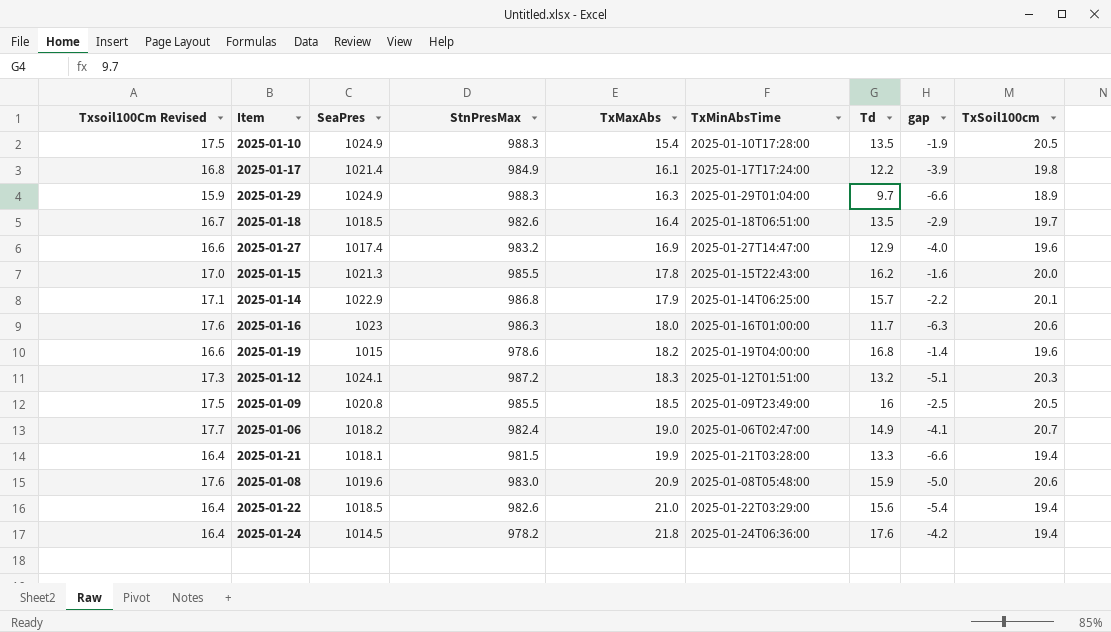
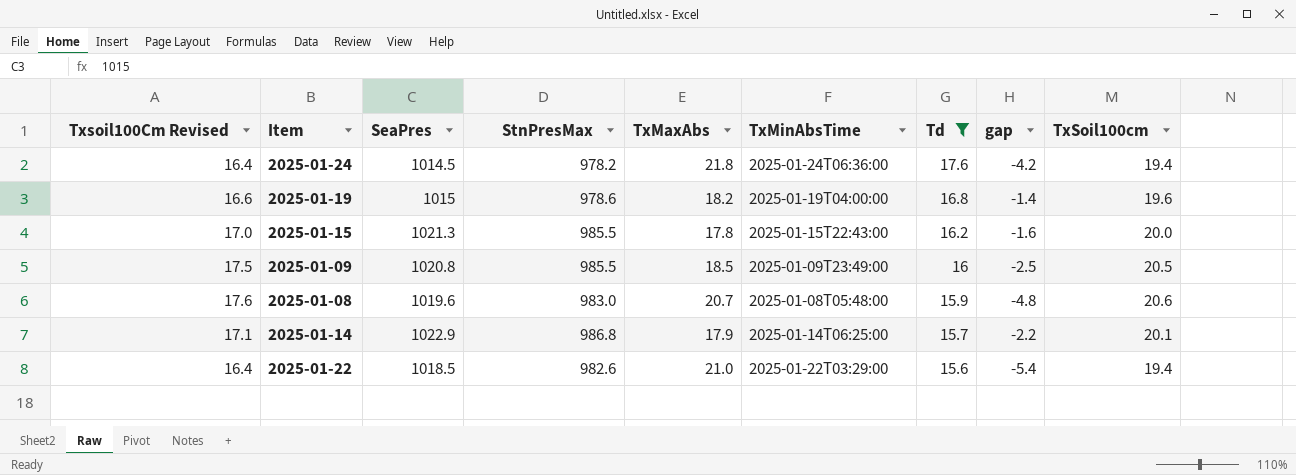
filter: none -> Td >= 15.6
row order: TxMaxAbs ascending -> Td descending
2025-01-08 | TxMaxAbs: 20.9 -> 20.7
2025-01-08 | gap: -5.0 -> -4.8

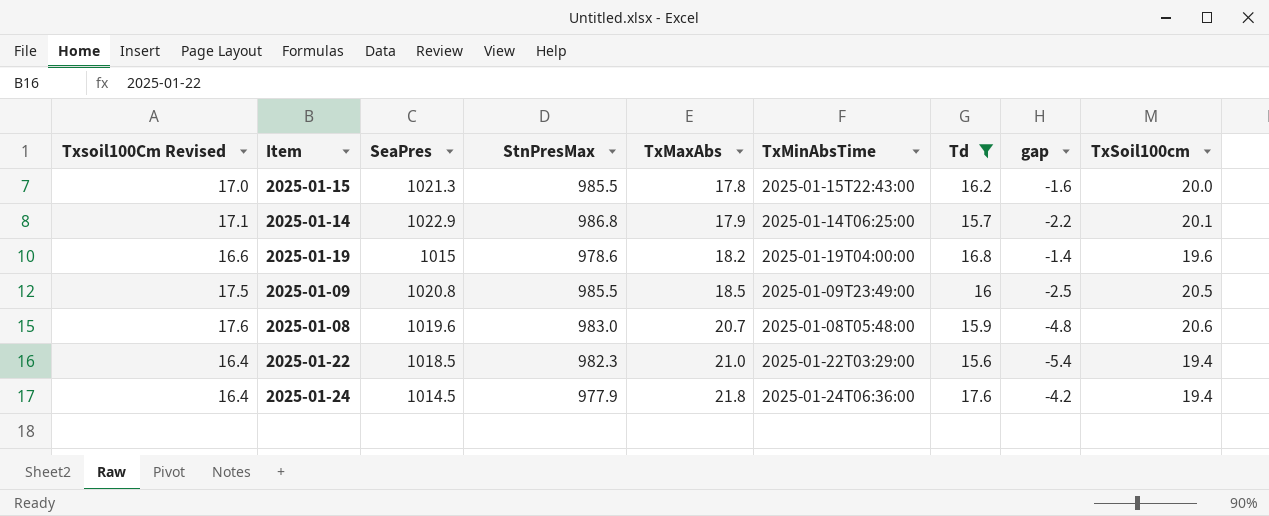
row order: Td descending -> TxMaxAbs ascending
2025-01-22 | StnPresMax: 982.6 -> 982.3
2025-01-24 | StnPresMax: 978.2 -> 977.9

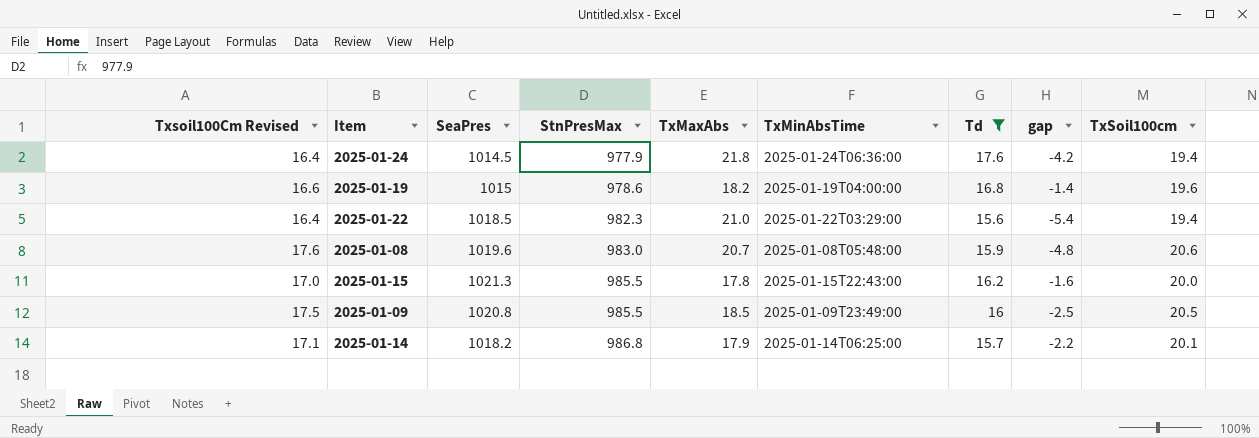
row order: TxMaxAbs ascending -> StnPresMax ascending
2025-01-14 | SeaPres: 1022.9 -> 1018.2

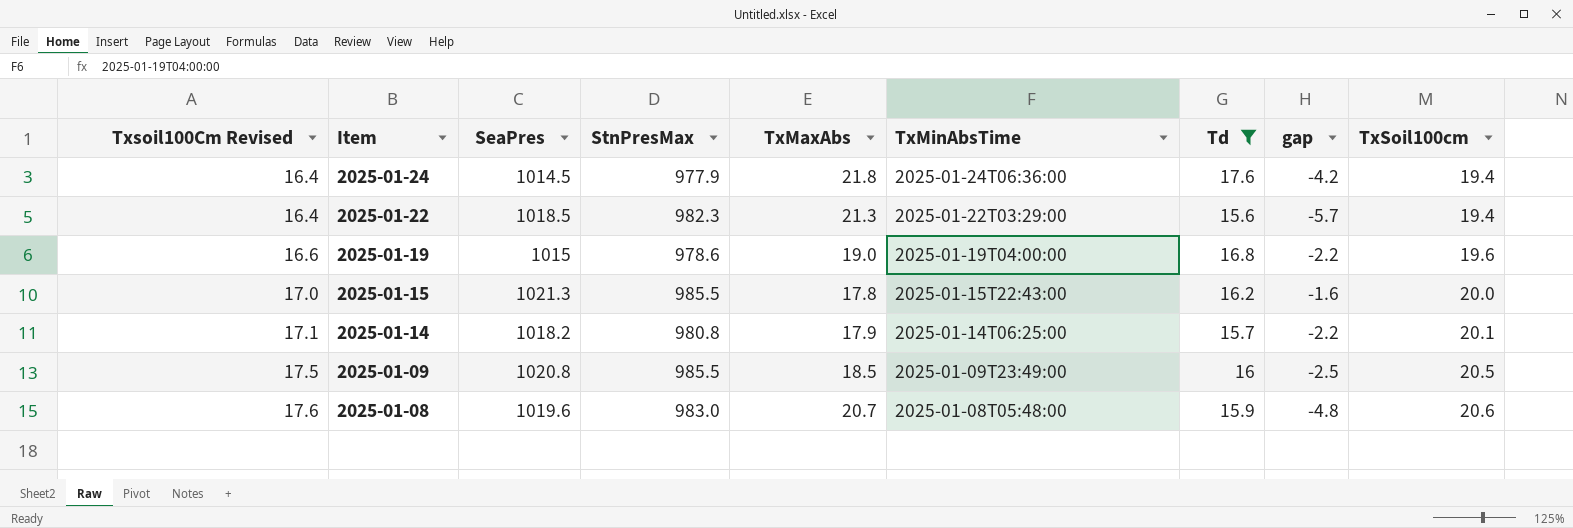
row order: StnPresMax ascending -> Txsoil100Cm Revised ascending
2025-01-22 | TxMaxAbs: 21.0 -> 21.3
2025-01-22 | gap: -5.4 -> -5.7
2025-01-19 | TxMaxAbs: 18.2 -> 19.0
2025-01-19 | gap: -1.4 -> -2.2
2025-01-14 | StnPresMax: 986.8 -> 980.8

